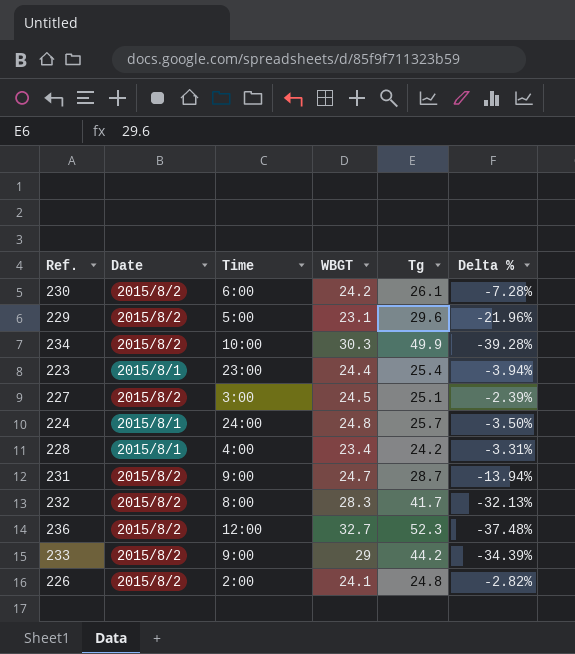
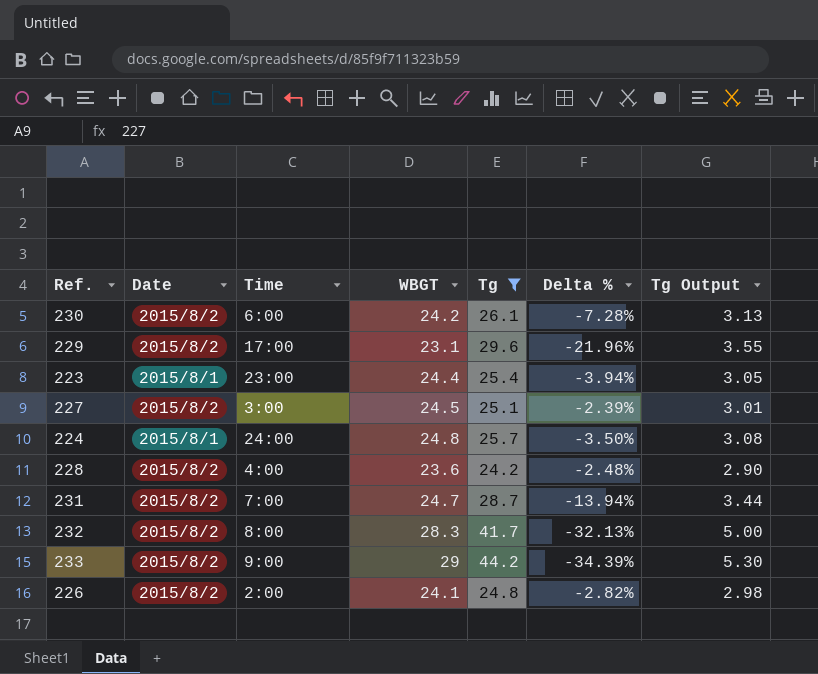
filter: none -> Tg <= 44.2
column Tg Output | formula: none -> [Tg] * 0.12
229 | Time: 5:00 -> 17:00
228 | Date: 2015/8/1 -> 2015/8/2
228 | WBGT: 23.4 -> 23.6
228 | Delta %: -3.31% -> -2.48%
231 | Time: 9:00 -> 7:00

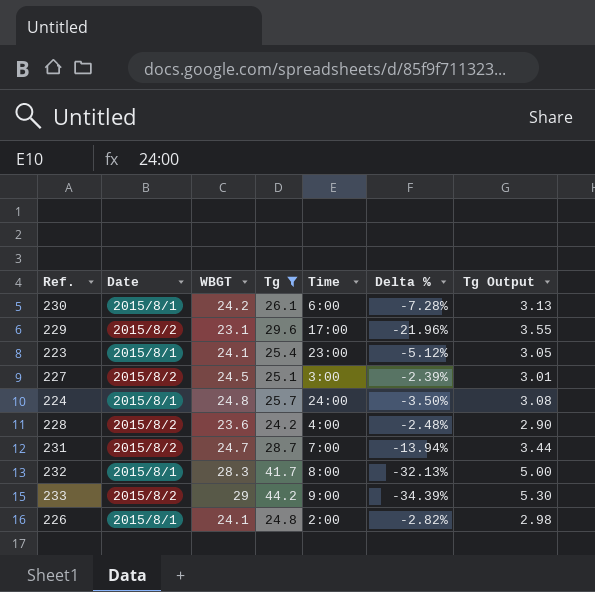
column Time | position: 3 -> 5
230 | Date: 2015/8/2 -> 2015/8/1
223 | WBGT: 24.4 -> 24.1
223 | Delta %: -3.94% -> -5.12%
232 | Date: 2015/8/2 -> 2015/8/1
226 | Date: 2015/8/2 -> 2015/8/1

